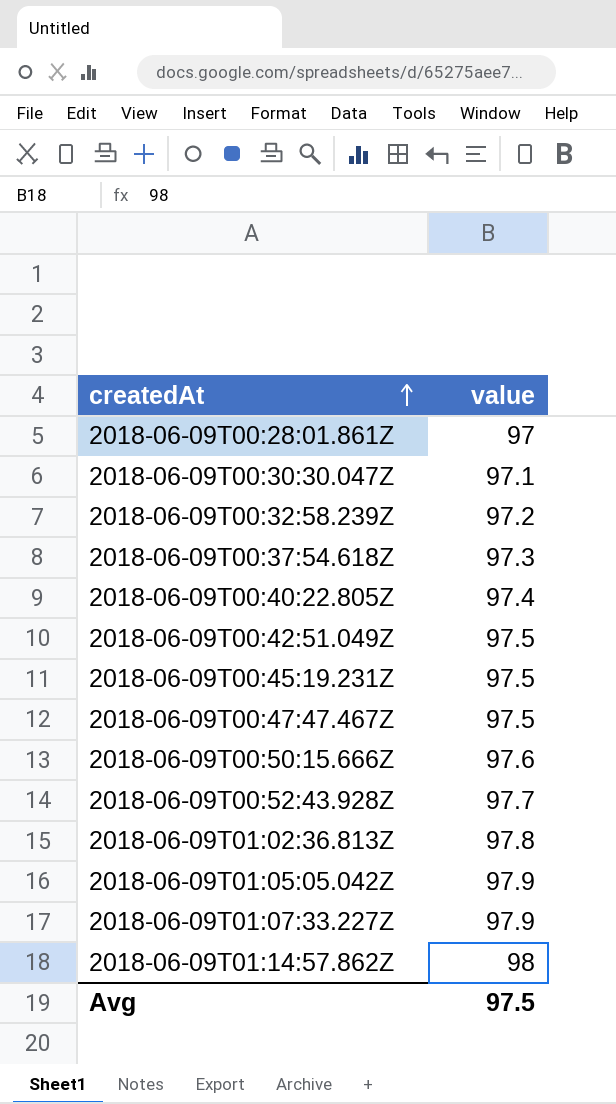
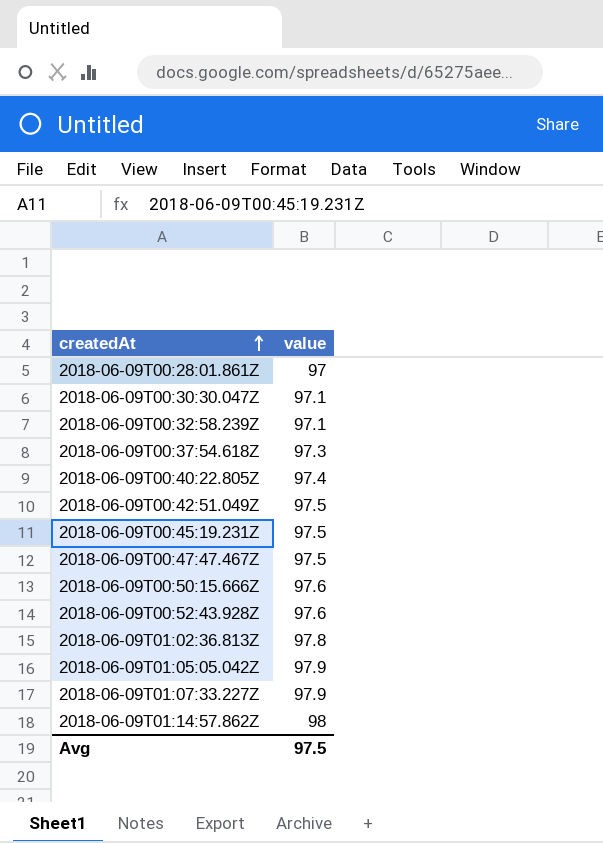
2018-06-09T00:32:58.239Z | value: 97.2 -> 97.1
2018-06-09T00:52:43.928Z | value: 97.7 -> 97.6

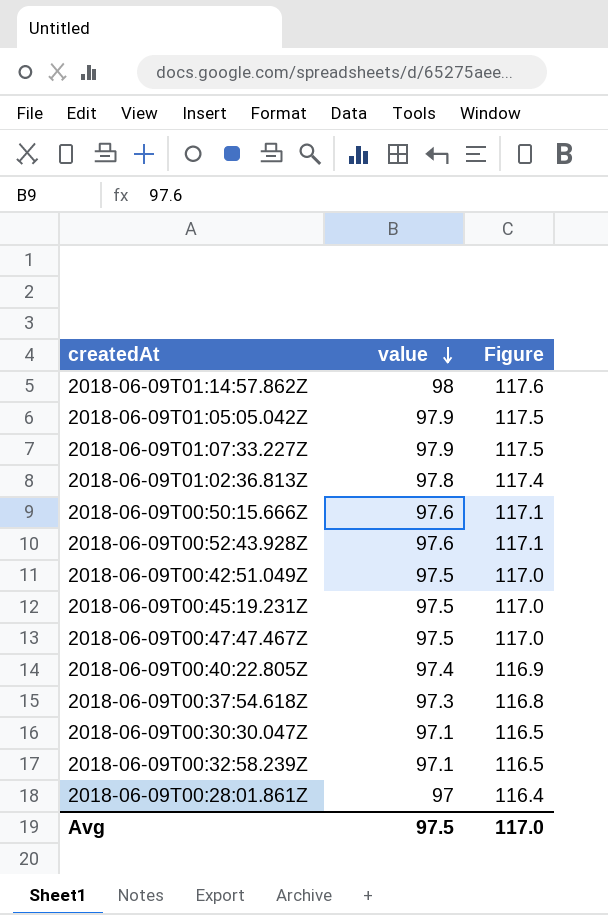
row order: createdAt ascending -> value descending
column Figure | formula: none -> [value] * 1.2

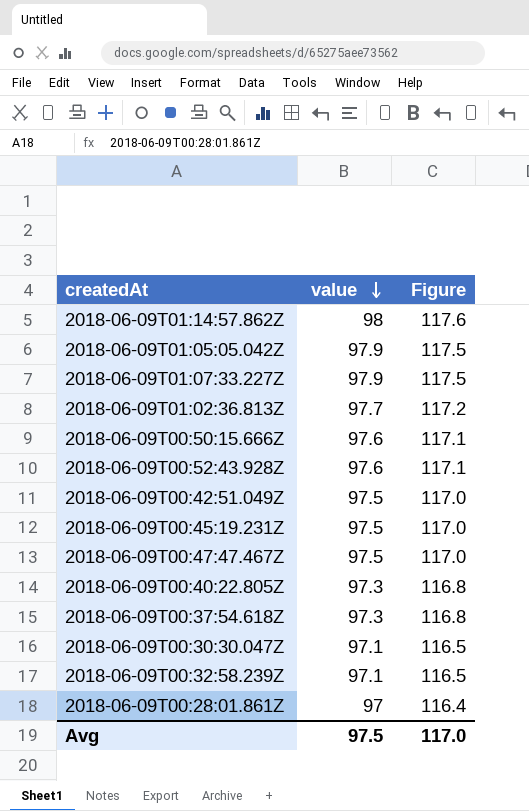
2018-06-09T01:02:36.813Z | value: 97.8 -> 97.7
2018-06-09T01:02:36.813Z | Figure: 117.4 -> 117.2
2018-06-09T00:40:22.805Z | value: 97.4 -> 97.3
2018-06-09T00:40:22.805Z | Figure: 116.9 -> 116.8

